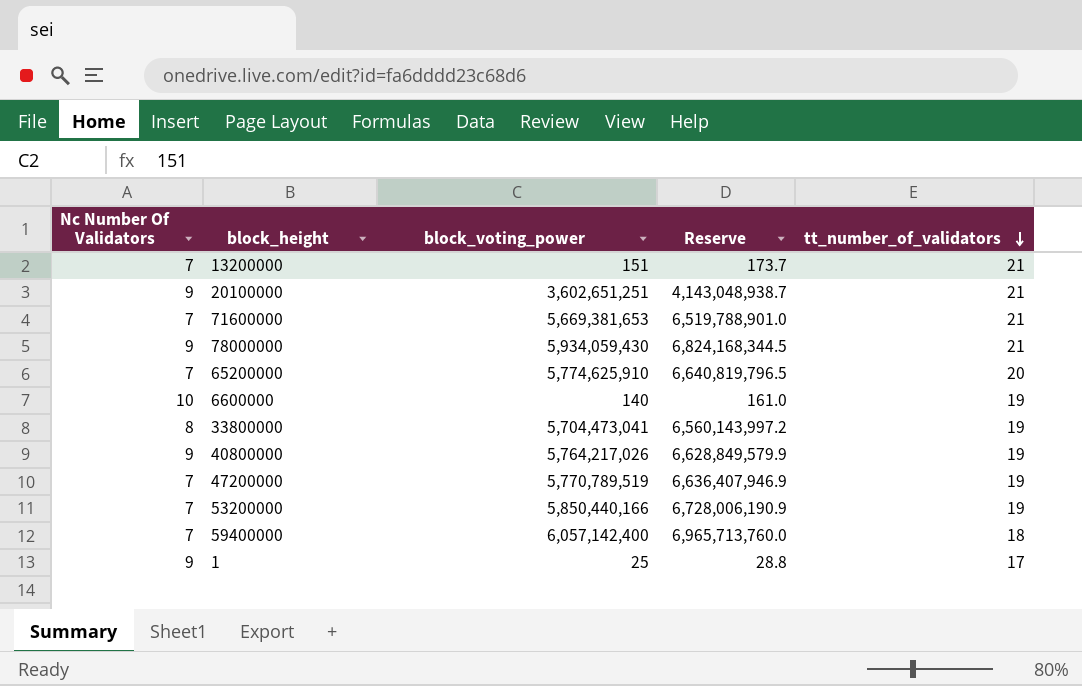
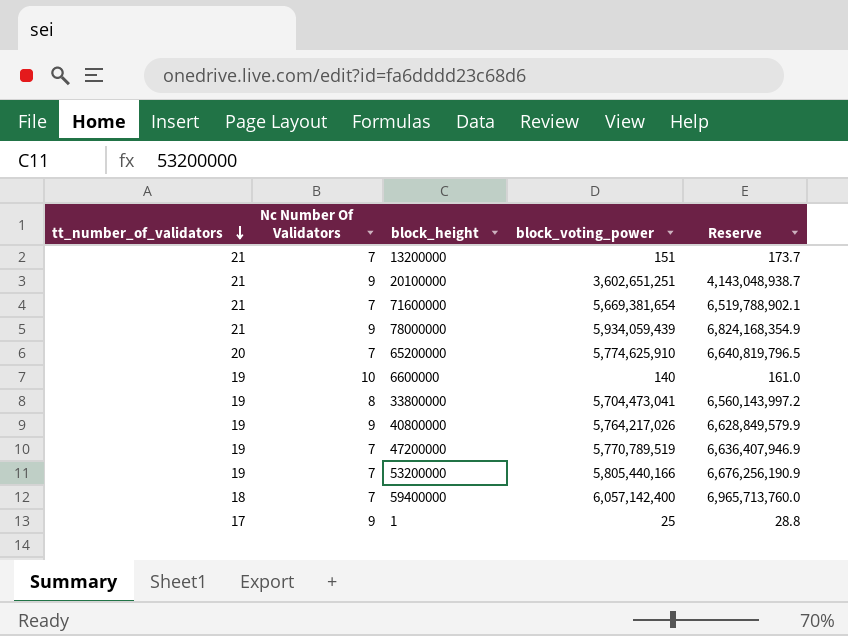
column tt_number_of_validators | position: 5 -> 1
71600000 | block_voting_power: 5,669,381,653 -> 5,669,381,654
71600000 | Reserve: 6,519,788,901.0 -> 6,519,788,902.1
78000000 | block_voting_power: 5,934,059,430 -> 5,934,059,439
78000000 | Reserve: 6,824,168,344.5 -> 6,824,168,354.9
53200000 | block_voting_power: 5,850,440,166 -> 5,805,440,166
53200000 | Reserve: 6,728,006,190.9 -> 6,676,256,190.9

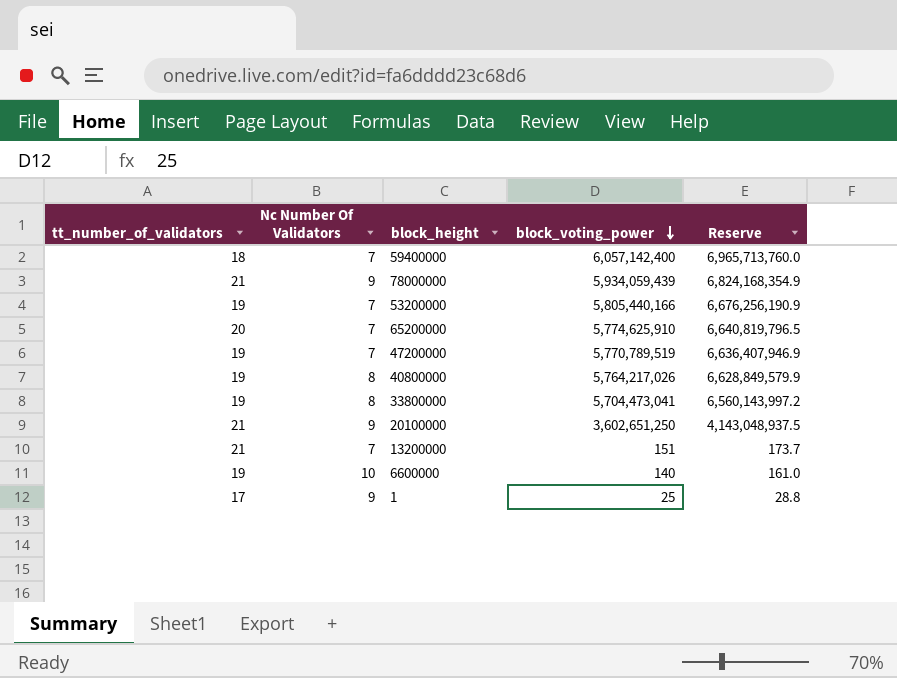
row order: tt_number_of_validators descending -> block_voting_power descending
row 71600000: 21 | 7 | 5,669,381,654 | 6,519,788,902.1 -> none
40800000 | Nc Number Of Validators: 9 -> 8
20100000 | block_voting_power: 3,602,651,251 -> 3,602,651,250
20100000 | Reserve: 4,143,048,938.7 -> 4,143,048,937.5

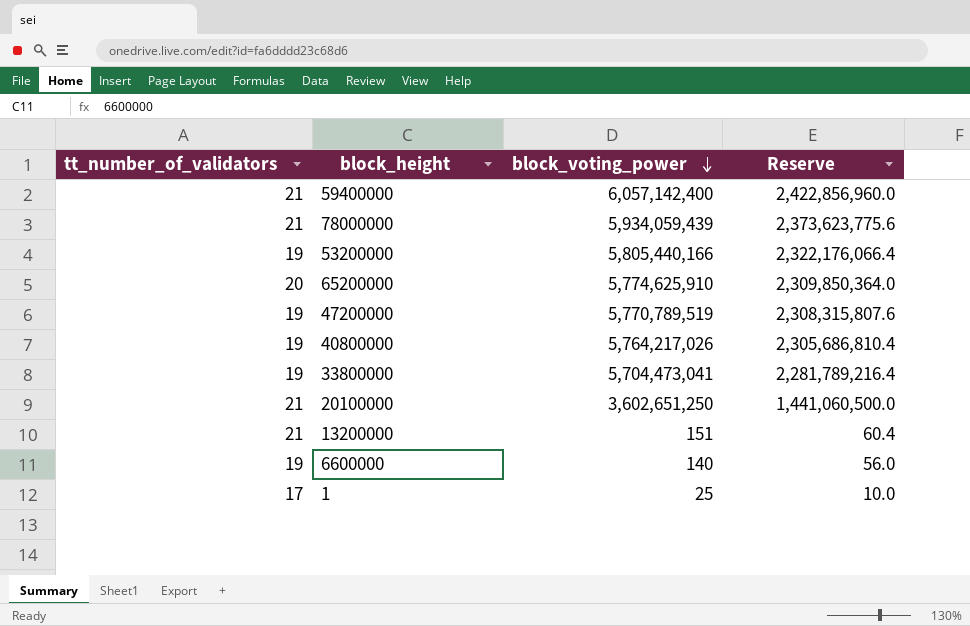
column Nc Number Of Validators | position: 2 -> none
column Reserve | formula: [block_voting_power] * 1.15 -> [block_voting_power] * 0.4
59400000 | tt_number_of_validators: 18 -> 21

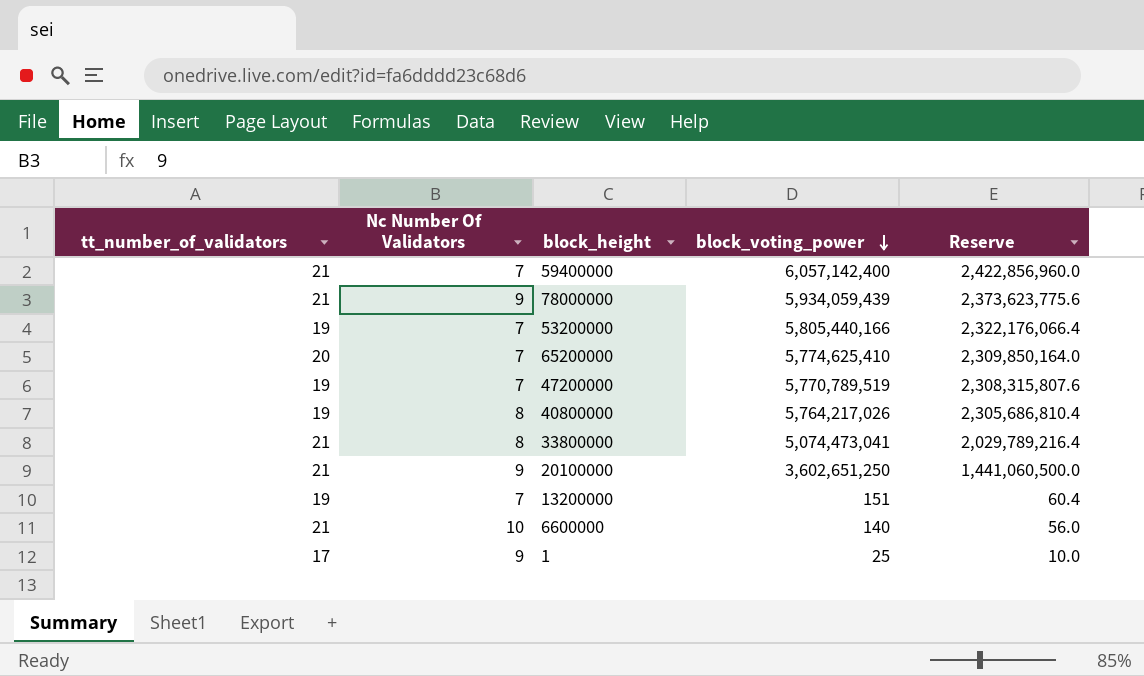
column Nc Number Of Validators | position: none -> 2
65200000 | block_voting_power: 5,774,625,910 -> 5,774,625,410
65200000 | Reserve: 2,309,850,364.0 -> 2,309,850,164.0
33800000 | tt_number_of_validators: 19 -> 21
33800000 | block_voting_power: 5,704,473,041 -> 5,074,473,041
33800000 | Reserve: 2,281,789,216.4 -> 2,029,789,216.4
13200000 | tt_number_of_validators: 21 -> 19
6600000 | tt_number_of_validators: 19 -> 21

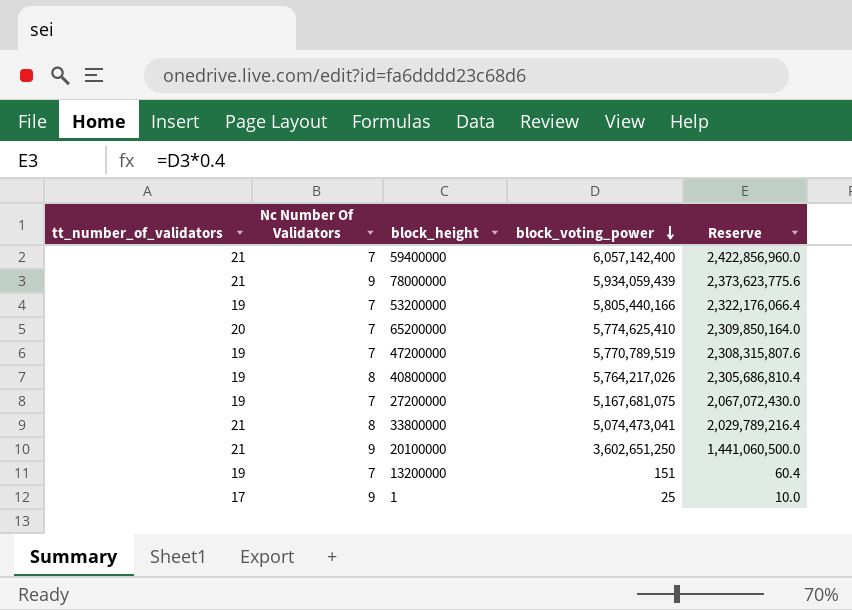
row 6600000: 21 | 10 | 140 | 56.0 -> none
row 27200000: none -> 19 | 7 | 5,167,681,075 | 2,067,072,430.0

